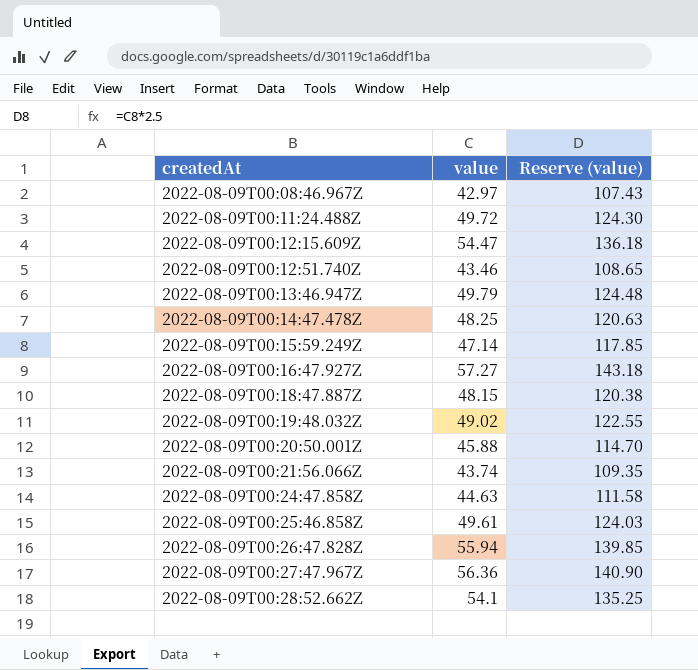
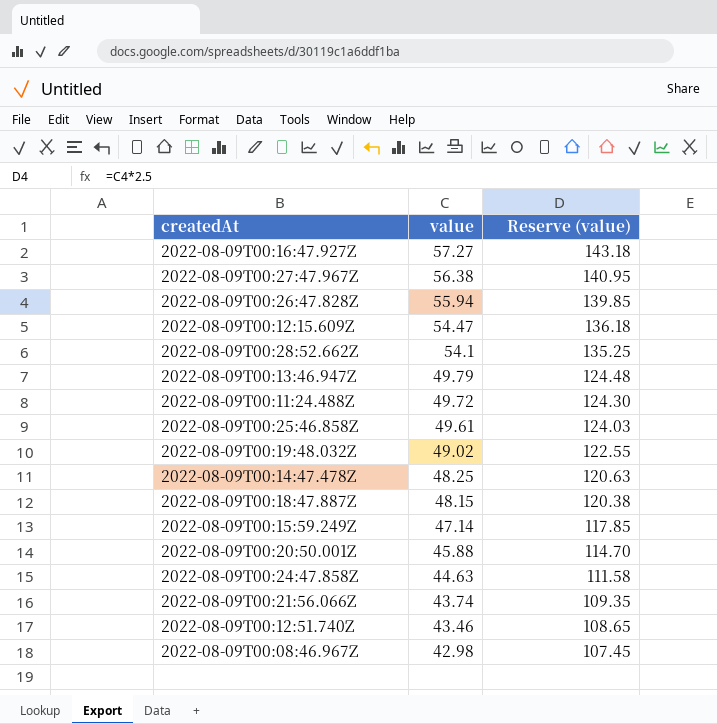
row order: createdAt ascending -> value descending
2022-08-09T00:27:47.967Z | value: 56.36 -> 56.38
2022-08-09T00:27:47.967Z | Reserve (value): 140.90 -> 140.95
2022-08-09T00:08:46.967Z | value: 42.97 -> 42.98
2022-08-09T00:08:46.967Z | Reserve (value): 107.43 -> 107.45

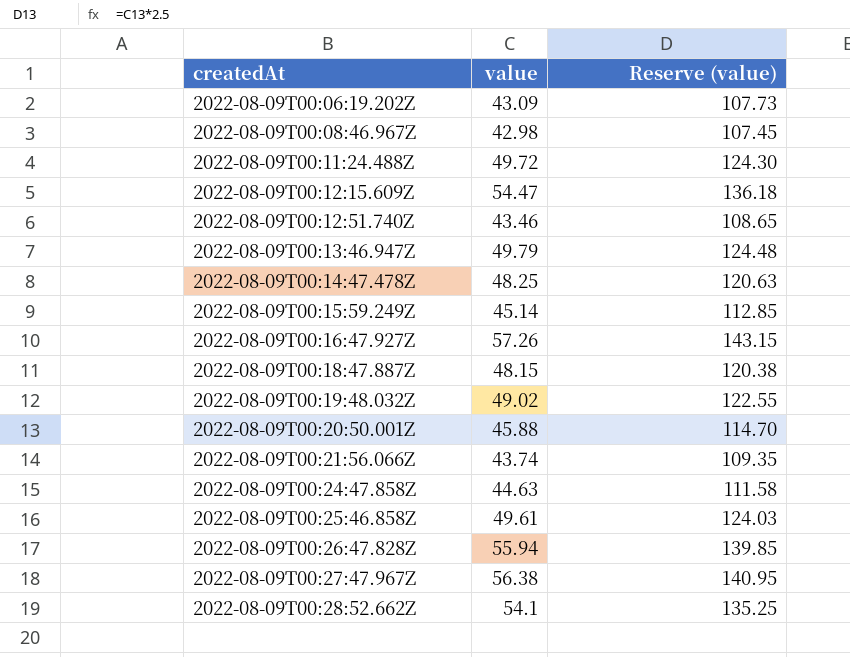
row order: value descending -> createdAt ascending
row 2022-08-09T00:06:19.202Z: none -> 43.09 | 107.73
2022-08-09T00:15:59.249Z | value: 47.14 -> 45.14
2022-08-09T00:15:59.249Z | Reserve (value): 117.85 -> 112.85
2022-08-09T00:16:47.927Z | value: 57.27 -> 57.26
2022-08-09T00:16:47.927Z | Reserve (value): 143.18 -> 143.15

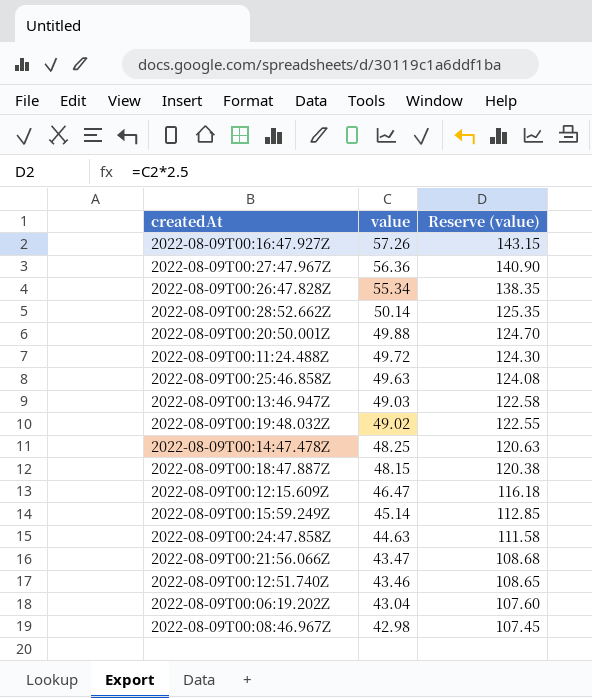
row order: createdAt ascending -> value descending
2022-08-09T00:27:47.967Z | value: 56.38 -> 56.36
2022-08-09T00:27:47.967Z | Reserve (value): 140.95 -> 140.90
2022-08-09T00:26:47.828Z | value: 55.94 -> 55.34
2022-08-09T00:26:47.828Z | Reserve (value): 139.85 -> 138.35
2022-08-09T00:28:52.662Z | value: 54.1 -> 50.14
2022-08-09T00:28:52.662Z | Reserve (value): 135.25 -> 125.35
2022-08-09T00:20:50.001Z | value: 45.88 -> 49.88
2022-08-09T00:20:50.001Z | Reserve (value): 114.70 -> 124.70
2022-08-09T00:25:46.858Z | value: 49.61 -> 49.63
2022-08-09T00:25:46.858Z | Reserve (value): 124.03 -> 124.08
2022-08-09T00:13:46.947Z | value: 49.79 -> 49.03
2022-08-09T00:13:46.947Z | Reserve (value): 124.48 -> 122.58
2022-08-09T00:12:15.609Z | value: 54.47 -> 46.47
2022-08-09T00:12:15.609Z | Reserve (value): 136.18 -> 116.18
2022-08-09T00:21:56.066Z | value: 43.74 -> 43.47
2022-08-09T00:21:56.066Z | Reserve (value): 109.35 -> 108.68
2022-08-09T00:06:19.202Z | value: 43.09 -> 43.04
2022-08-09T00:06:19.202Z | Reserve (value): 107.73 -> 107.60

